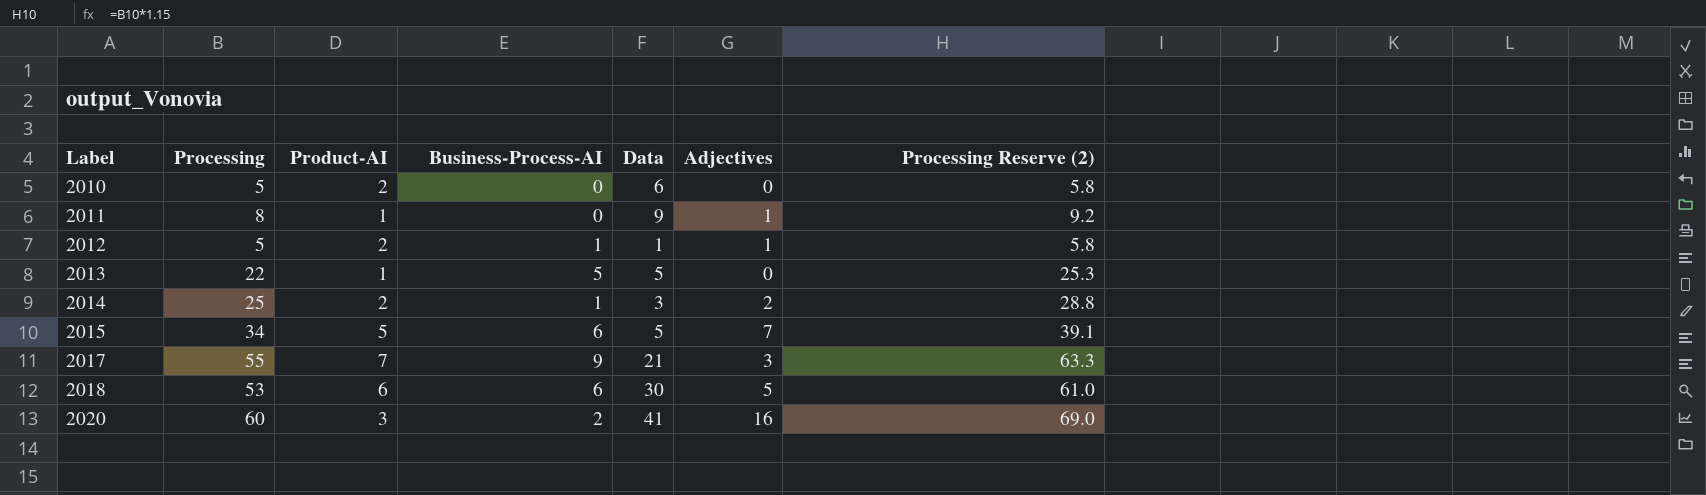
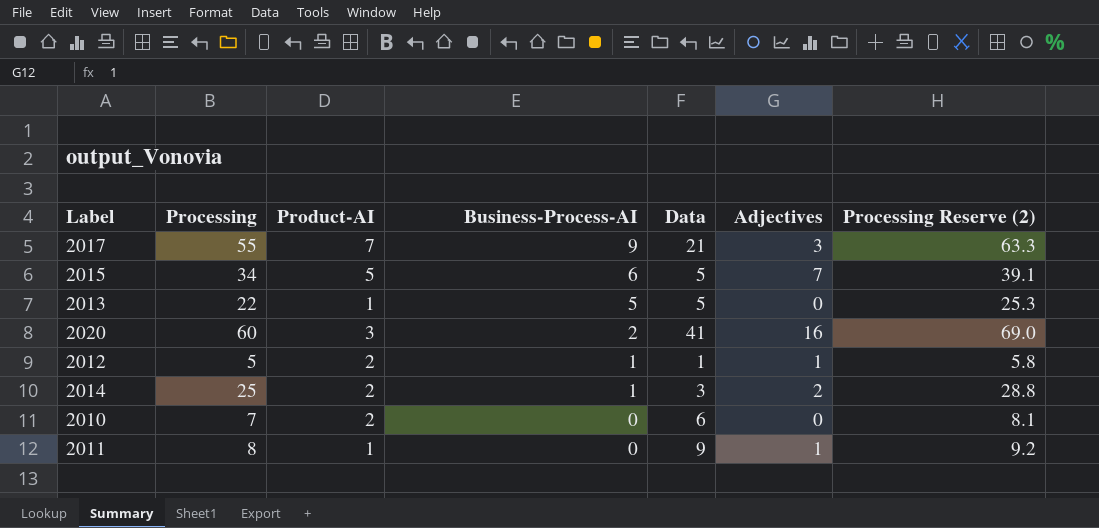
row order: Label ascending -> Business-Process-AI descending
row 2018: 53 | 6 | 6 | 30 | 5 | 61.0 -> none
2010 | Processing: 5 -> 7
2010 | Processing Reserve (2): 5.8 -> 8.1

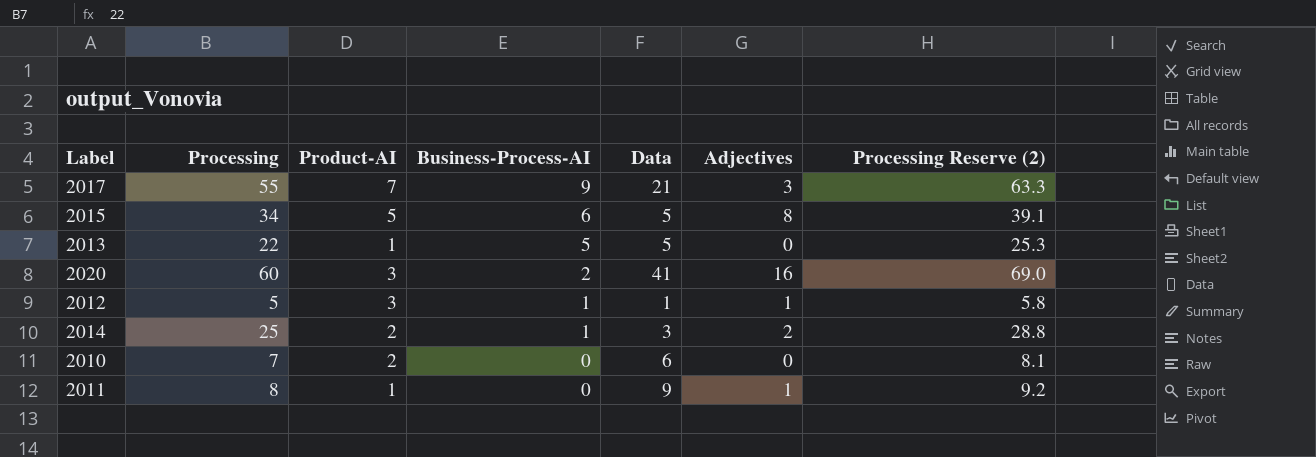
2015 | Adjectives: 7 -> 8
2012 | Product-AI: 2 -> 3

